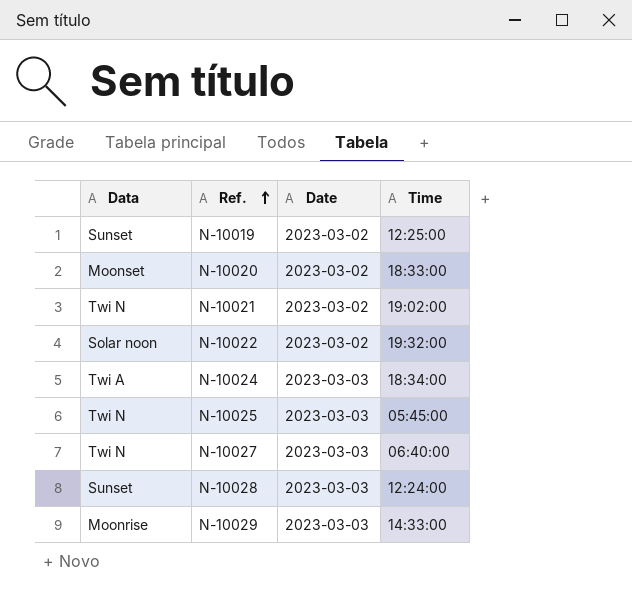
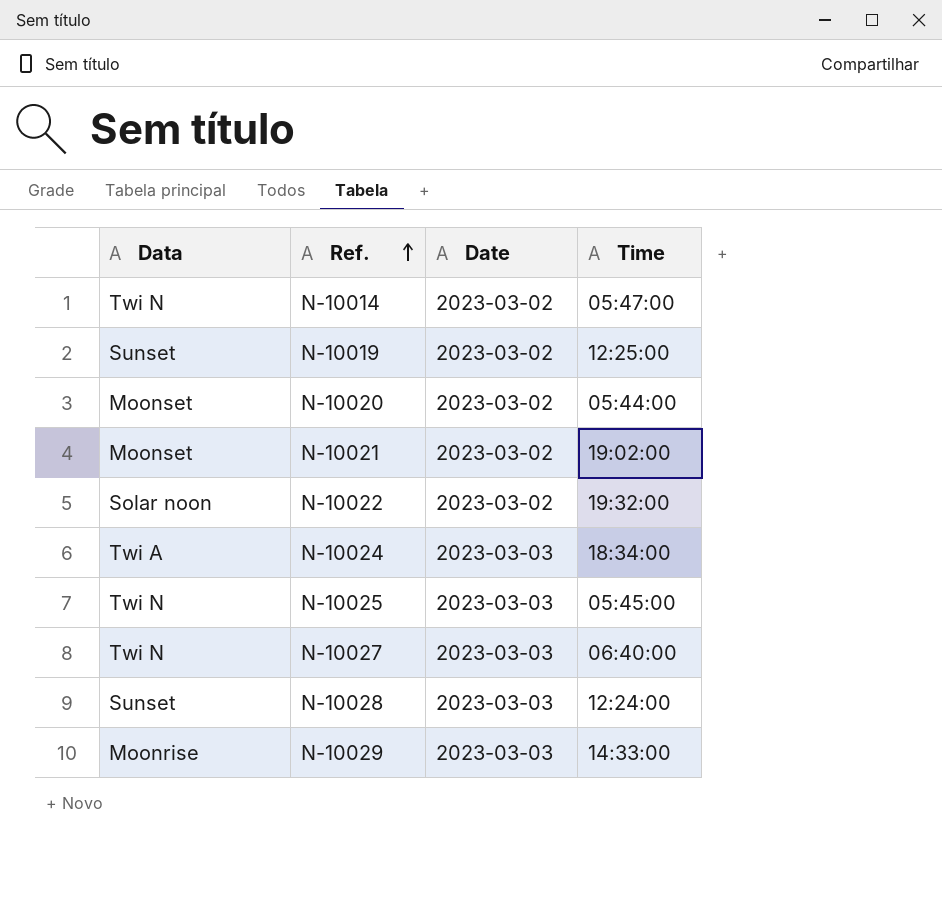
row N-10014: none -> Twi N | 2023-03-02 | 05:47:00
N-10020 | Time: 18:33:00 -> 05:44:00
N-10021 | Data: Twi N -> Moonset

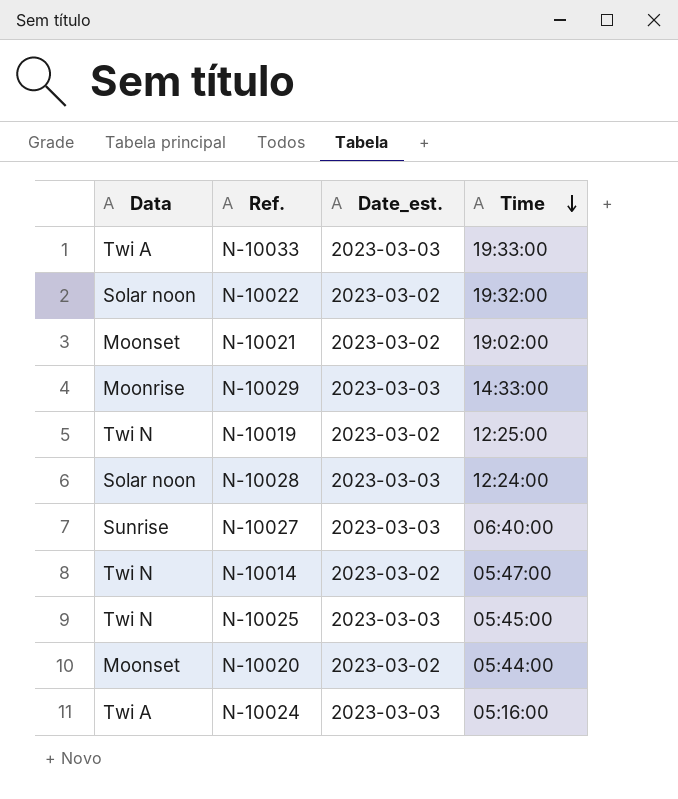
row order: Ref. ascending -> Time descending
column name: Date -> Date_est.
row N-10033: none -> Twi A | 2023-03-03 | 19:33:00
N-10019 | Data: Sunset -> Twi N
N-10028 | Data: Sunset -> Solar noon
N-10027 | Data: Twi N -> Sunrise
N-10024 | Time: 18:34:00 -> 05:16:00

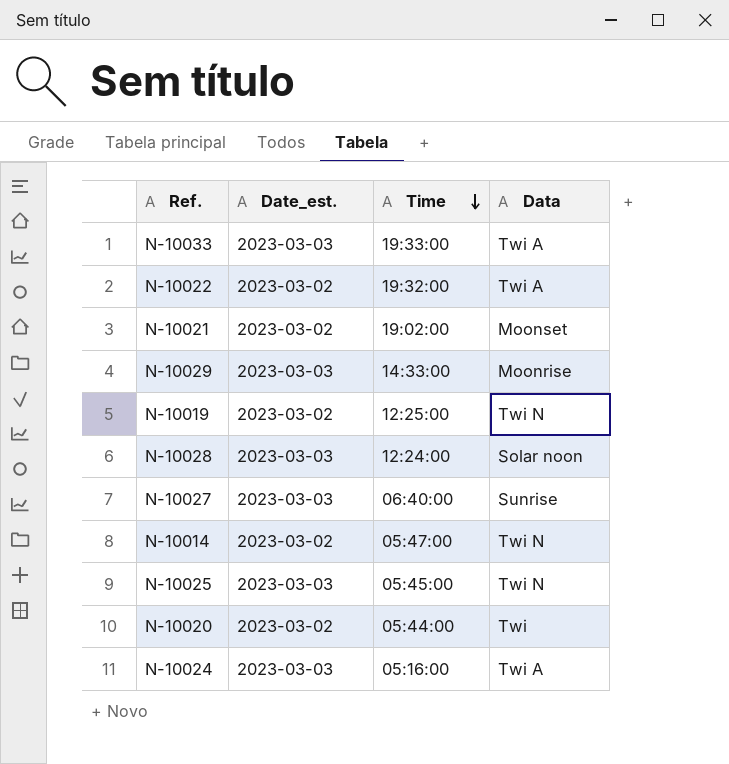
column Data | position: 1 -> 4
N-10022 | Data: Solar noon -> Twi A
N-10020 | Data: Moonset -> Twi

